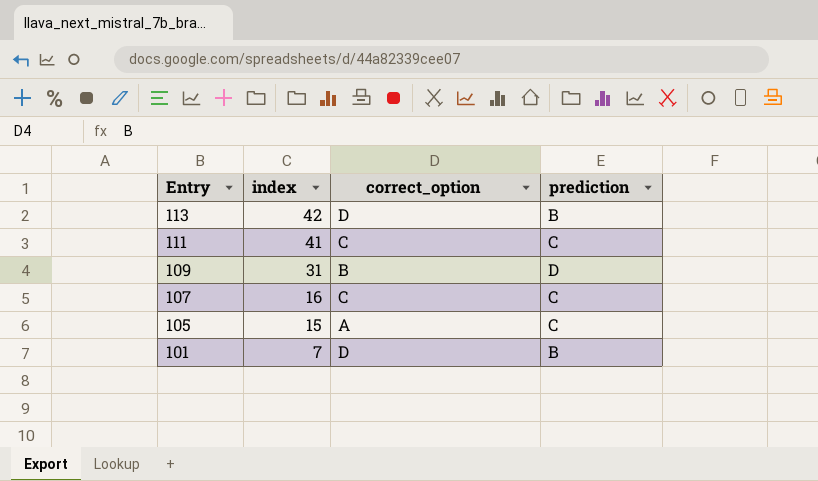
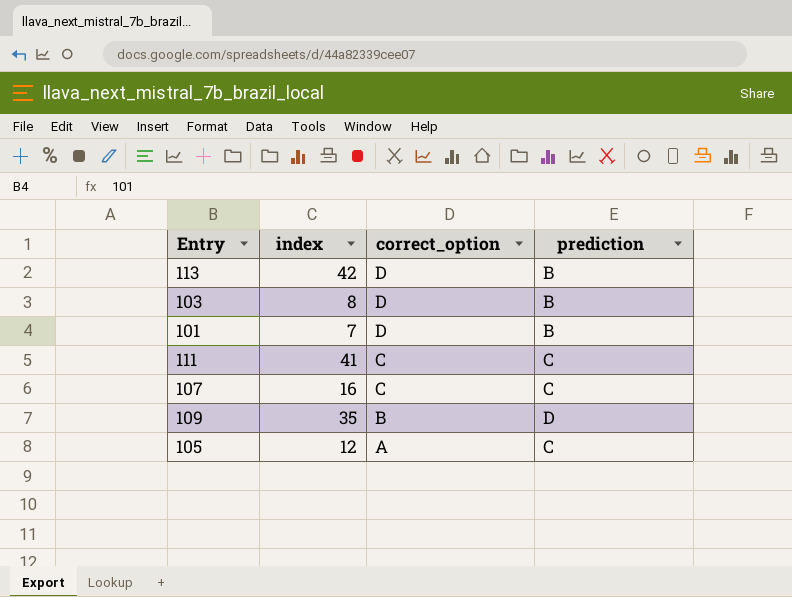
row order: Entry descending -> correct_option descending
row 103: none -> 8 | D | B
109 | index: 31 -> 35
105 | index: 15 -> 12

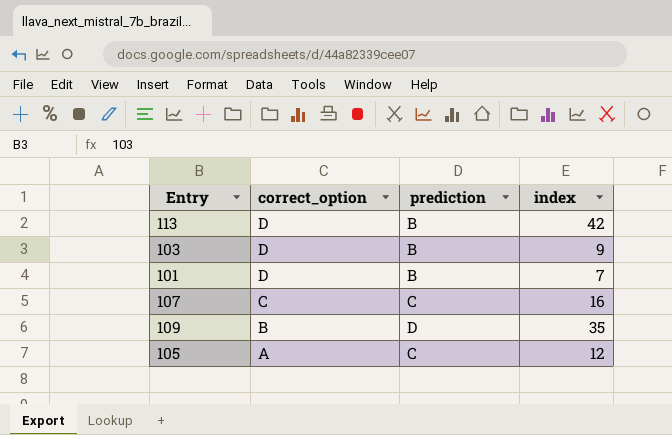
column index | position: 2 -> 4
row 111: 41 | C | C -> none
103 | index: 8 -> 9

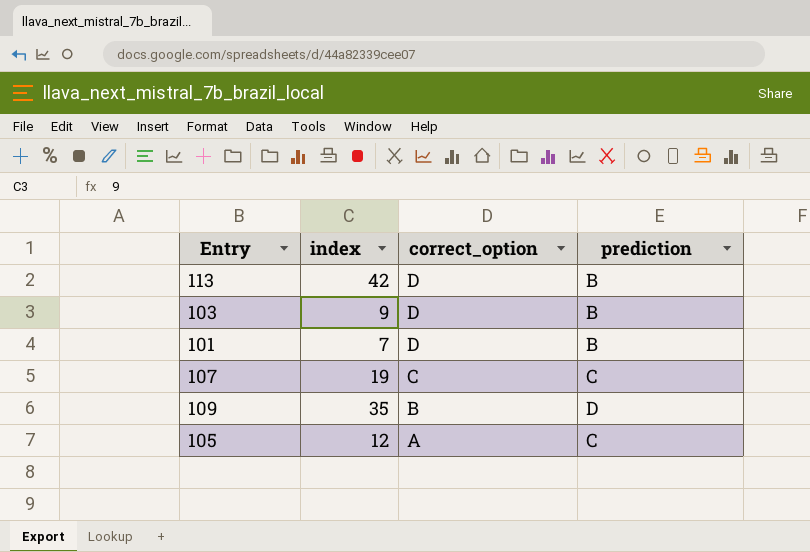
column index | position: 4 -> 2
107 | index: 16 -> 19

